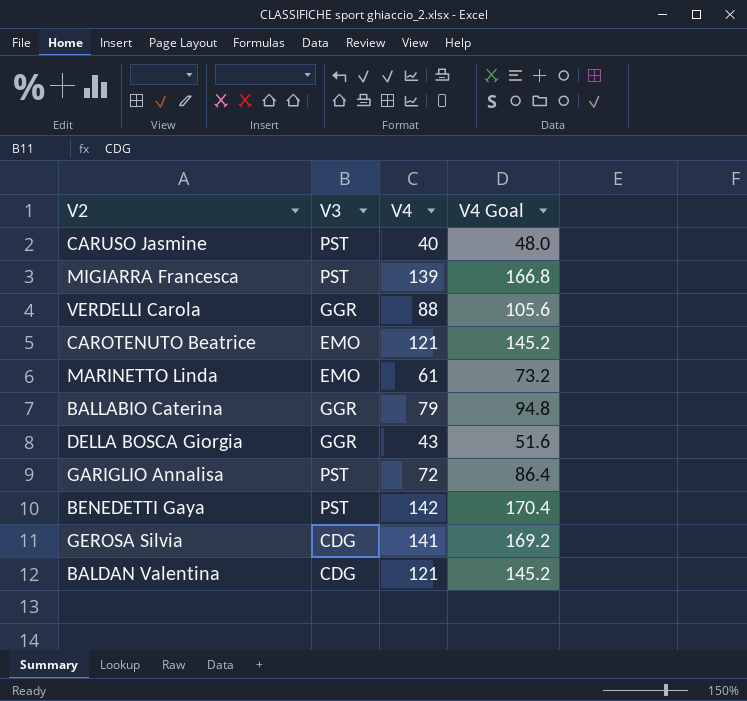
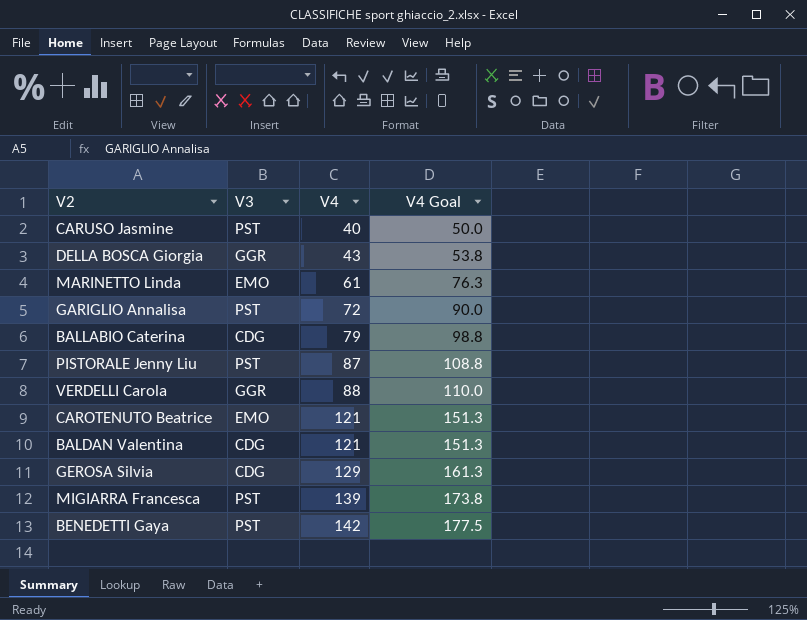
row order: none -> V4 ascending
column V4 Goal | formula: [V4] * 1.2 -> [V4] * 1.25
BALLABIO Caterina | V3: GGR -> CDG
row PISTORALE Jenny Liu: none -> PST | 87 | 108.8
GEROSA Silvia | V4: 141 -> 129

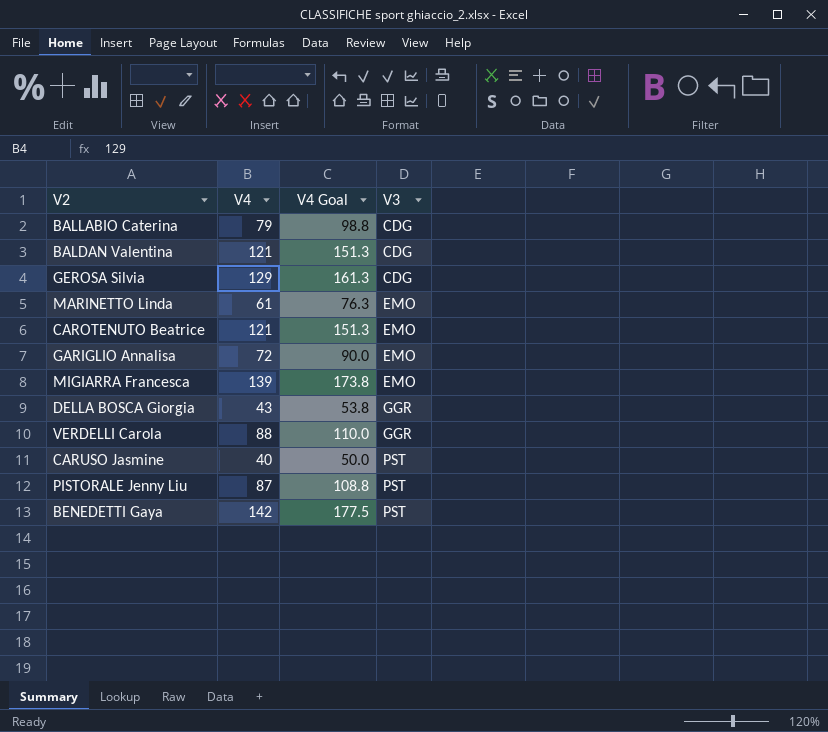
row order: V4 ascending -> V3 ascending
column V3 | position: 2 -> 4
GARIGLIO Annalisa | V3: PST -> EMO
MIGIARRA Francesca | V3: PST -> EMO

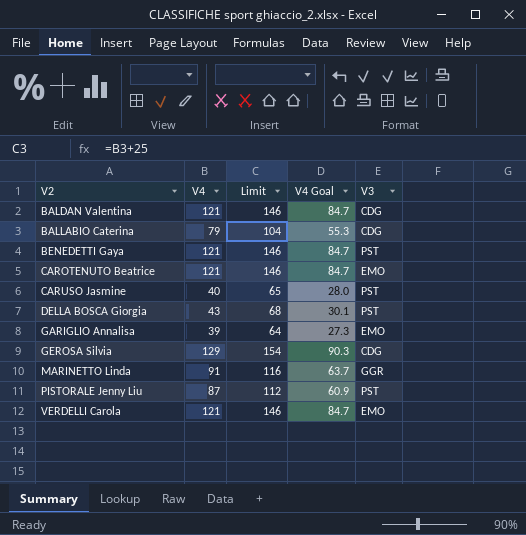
row order: V3 ascending -> V2 ascending
column Limit | formula: none -> [V4] + 25
column V4 Goal | formula: [V4] * 1.25 -> [V4] * 0.7
row MIGIARRA Francesca: 139 | 173.8 | EMO -> none
BENEDETTI Gaya | V4: 142 -> 121
DELLA BOSCA Giorgia | V3: GGR -> PST
GARIGLIO Annalisa | V4: 72 -> 39
MARINETTO Linda | V4: 61 -> 91
MARINETTO Linda | V3: EMO -> GGR
VERDELLI Carola | V4: 88 -> 121
VERDELLI Carola | V3: GGR -> EMO

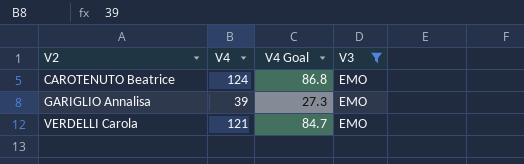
filter: none -> V3 = EMO
column Limit | formula: [V4] + 25 -> none
CAROTENUTO Beatrice | V4: 121 -> 124
CAROTENUTO Beatrice | V4 Goal: 84.7 -> 86.8

